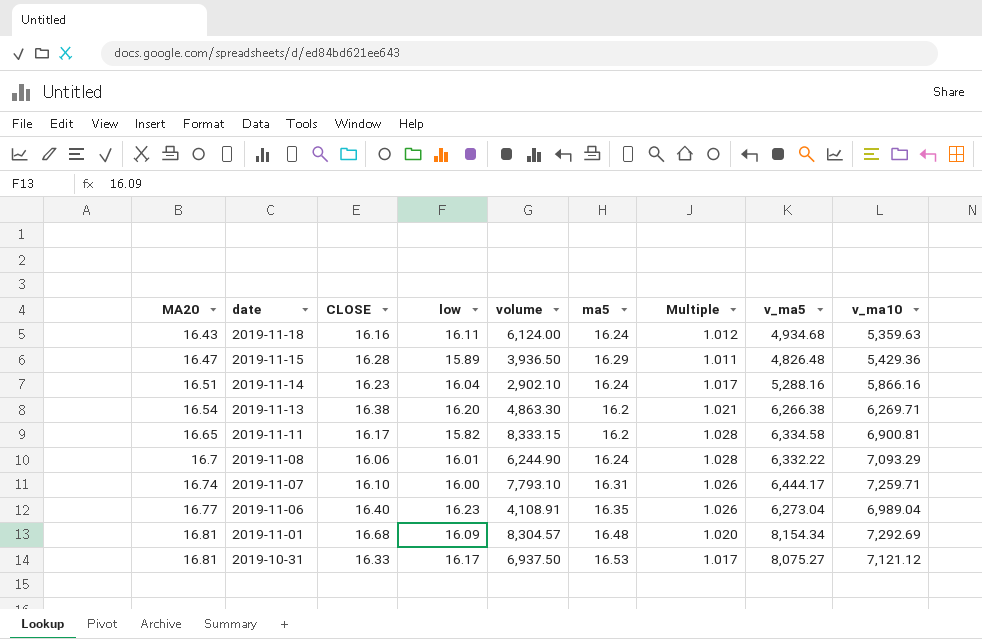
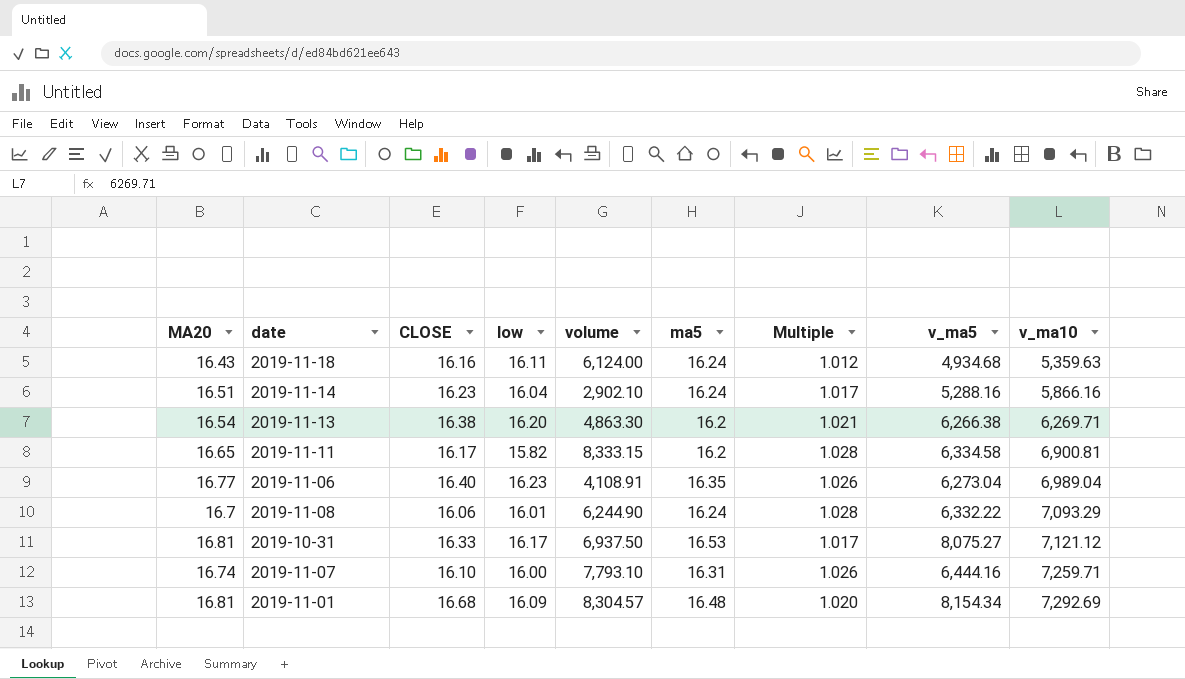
row order: MA20 ascending -> v_ma10 ascending
row 2019-11-15: 16.47 | 16.28 | 15.89 | 3,936.50 | 16.29 | 1.011 | 4,826.48 | 5,429.36 -> none
2019-11-07 | v_ma5: 6,444.17 -> 6,444.16

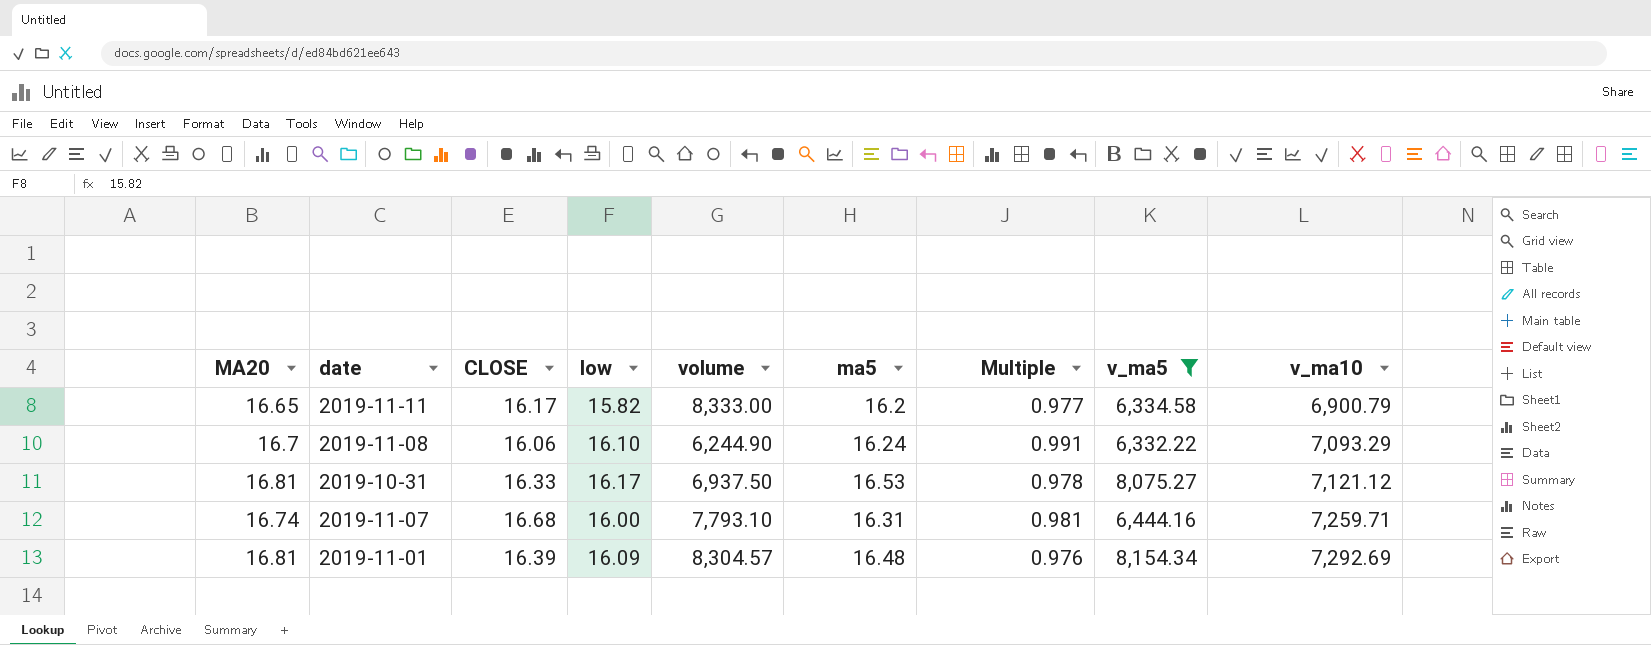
filter: none -> v_ma5 >= 6,332.22
column Multiple | formula: [MA20] / [ma5] -> [low] / [ma5]
2019-11-11 | volume: 8,333.15 -> 8,333.00
2019-11-11 | v_ma10: 6,900.81 -> 6,900.79
2019-11-08 | low: 16.01 -> 16.10
2019-11-07 | CLOSE: 16.10 -> 16.68
2019-11-01 | CLOSE: 16.68 -> 16.39

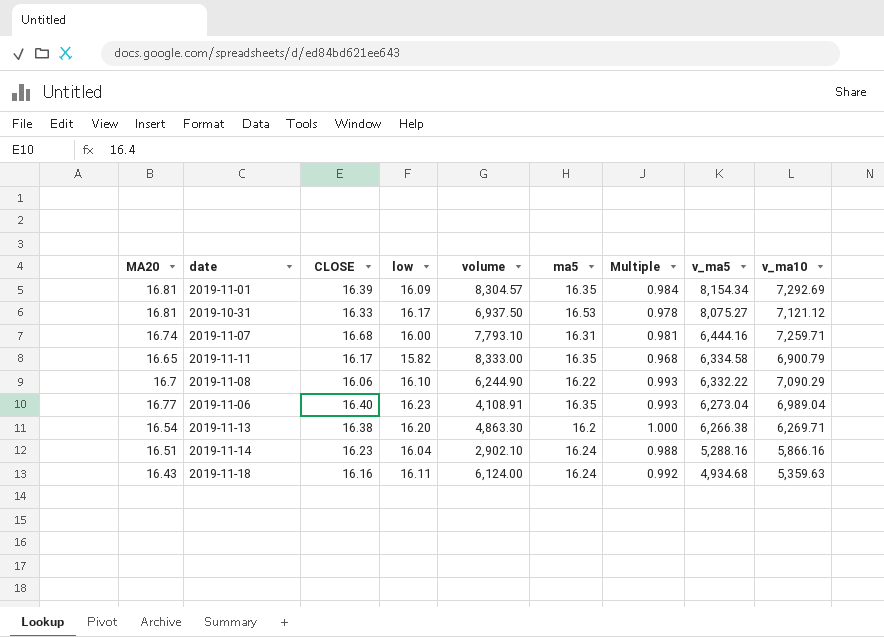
filter: v_ma5 >= 6,332.22 -> none
row order: v_ma10 ascending -> v_ma5 descending
2019-11-01 | ma5: 16.48 -> 16.35
2019-11-01 | Multiple: 0.976 -> 0.984
2019-11-11 | ma5: 16.2 -> 16.35
2019-11-11 | Multiple: 0.977 -> 0.968
2019-11-08 | ma5: 16.24 -> 16.22
2019-11-08 | Multiple: 0.991 -> 0.993
2019-11-08 | v_ma10: 7,093.29 -> 7,090.29

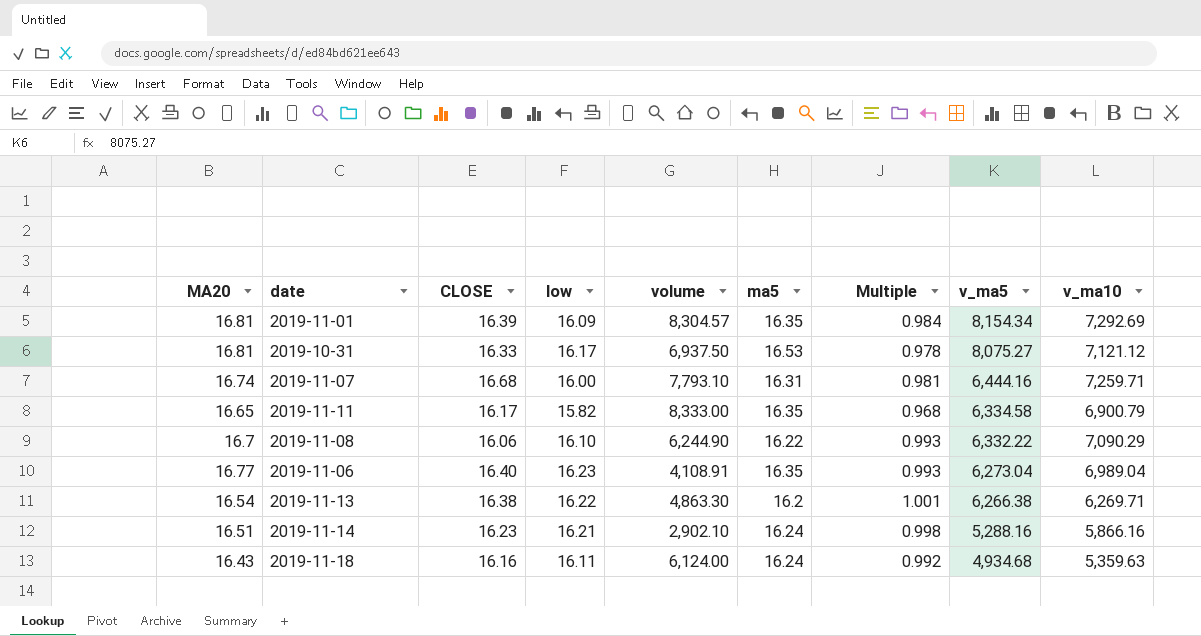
2019-11-13 | low: 16.20 -> 16.22
2019-11-13 | Multiple: 1.000 -> 1.001
2019-11-14 | low: 16.04 -> 16.21
2019-11-14 | Multiple: 0.988 -> 0.998

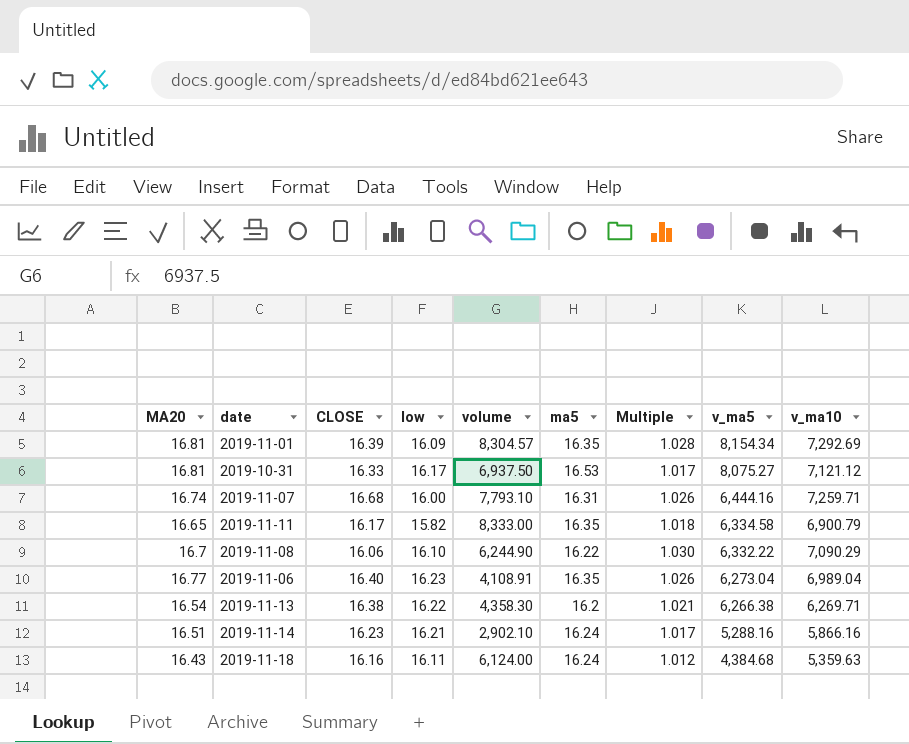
column Multiple | formula: [low] / [ma5] -> [MA20] / [ma5]
2019-11-13 | volume: 4,863.30 -> 4,358.30
2019-11-18 | v_ma5: 4,934.68 -> 4,384.68

